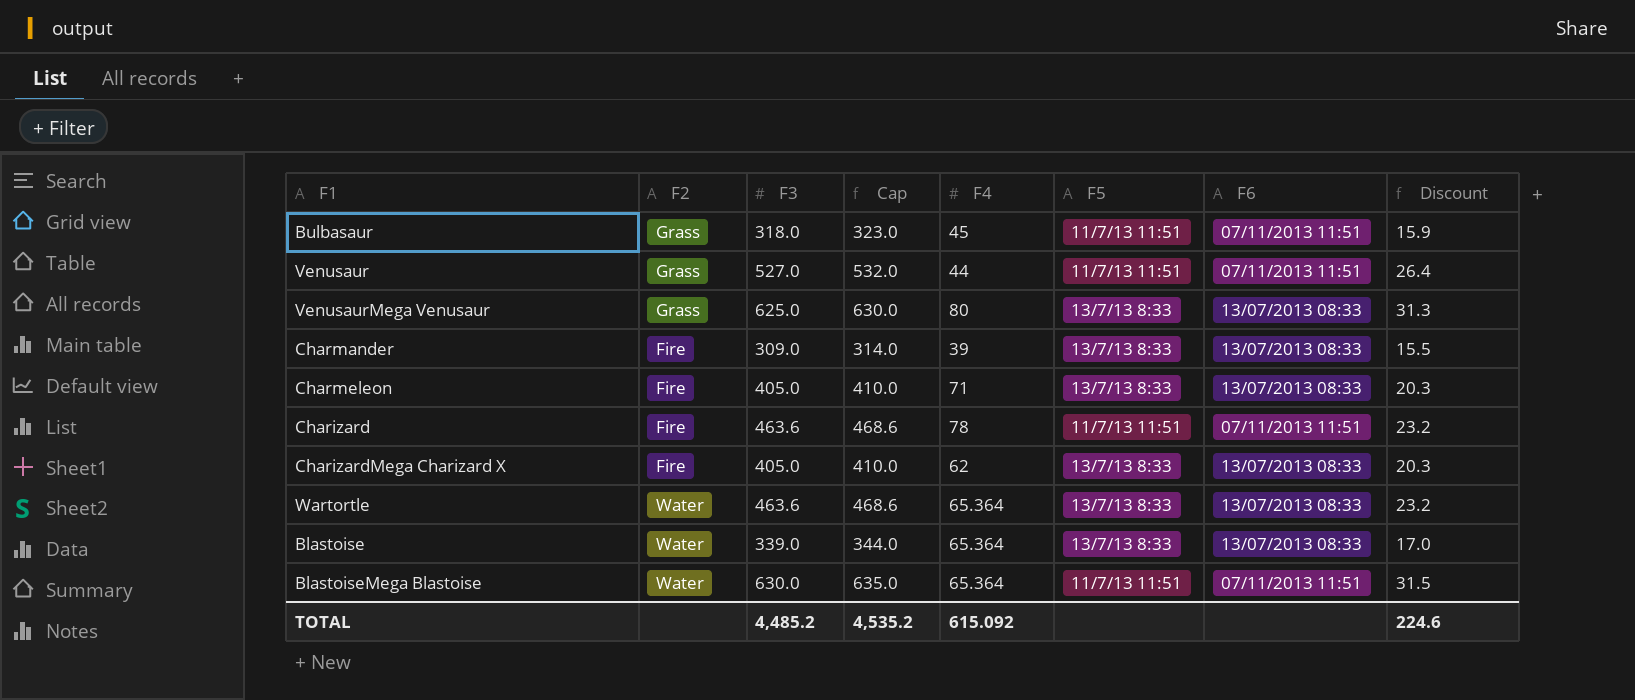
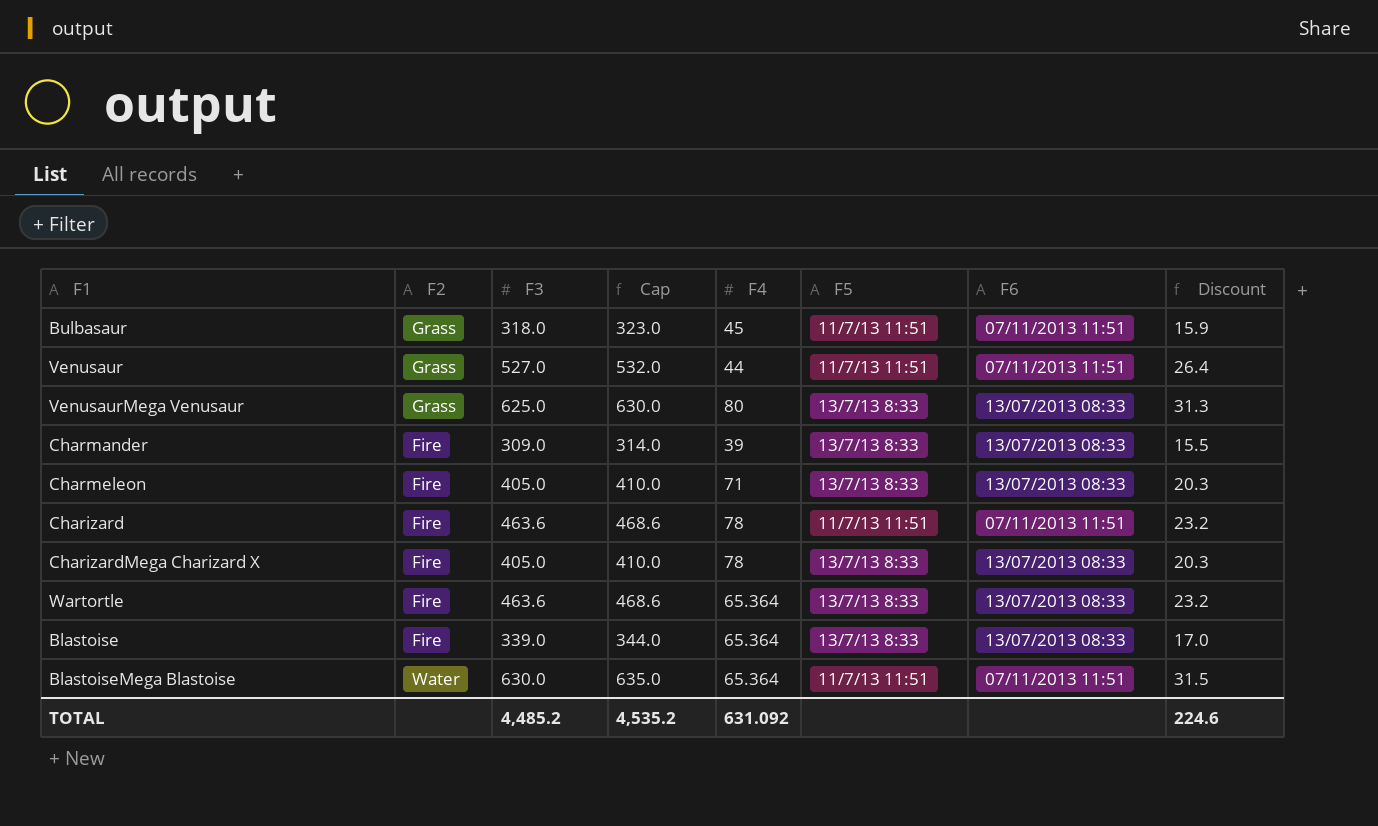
CharizardMega Charizard X | F4: 62 -> 78
Wartortle | F2: Water -> Fire
Blastoise | F2: Water -> Fire
TOTAL | F4: 615.092 -> 631.092

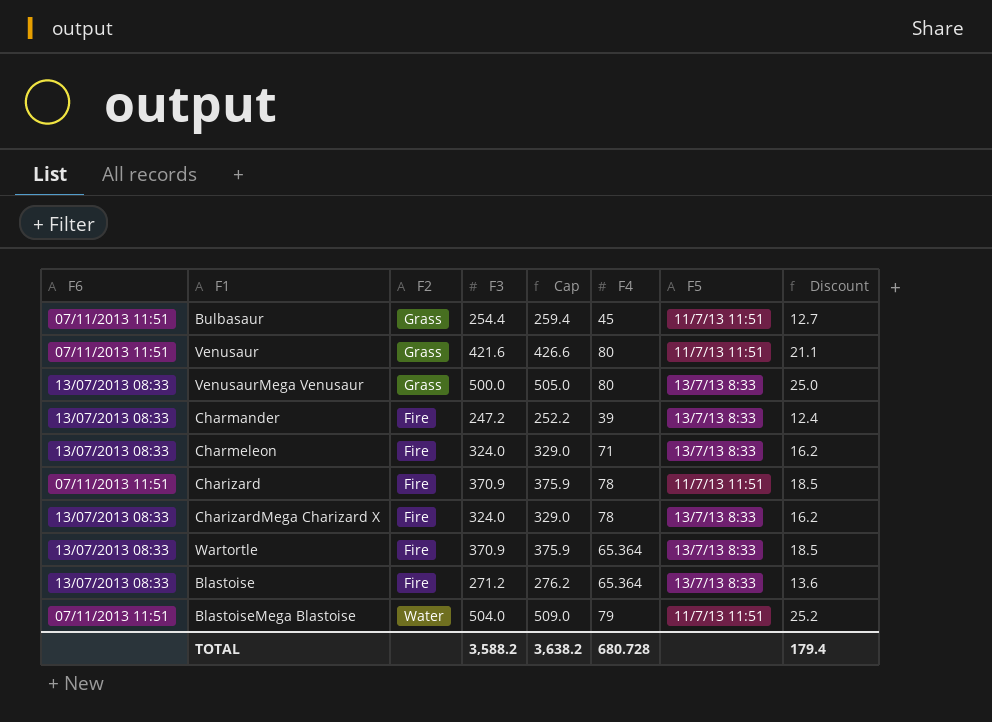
column F6 | position: 7 -> 1
Bulbasaur | F3: 318.0 -> 254.4
Bulbasaur | Cap: 323.0 -> 259.4
Bulbasaur | Discount: 15.9 -> 12.7
Venusaur | F3: 527.0 -> 421.6
Venusaur | Cap: 532.0 -> 426.6
Venusaur | F4: 44 -> 80
Venusaur | Discount: 26.4 -> 21.1
VenusaurMega Venusaur | F3: 625.0 -> 500.0
VenusaurMega Venusaur | Cap: 630.0 -> 505.0
VenusaurMega Venusaur | Discount: 31.3 -> 25.0
Charmander | F3: 309.0 -> 247.2
Charmander | Cap: 314.0 -> 252.2
Charmander | Discount: 15.5 -> 12.4
Charmeleon | F3: 405.0 -> 324.0
Charmeleon | Cap: 410.0 -> 329.0
Charmeleon | Discount: 20.3 -> 16.2
Charizard | F3: 463.6 -> 370.9
Charizard | Cap: 468.6 -> 375.9
Charizard | Discount: 23.2 -> 18.5
CharizardMega Charizard X | F3: 405.0 -> 324.0
CharizardMega Charizard X | Cap: 410.0 -> 329.0
CharizardMega Charizard X | Discount: 20.3 -> 16.2
Wartortle | F3: 463.6 -> 370.9
Wartortle | Cap: 468.6 -> 375.9
Wartortle | Discount: 23.2 -> 18.5
Blastoise | F3: 339.0 -> 271.2
Blastoise | Cap: 344.0 -> 276.2
Blastoise | Discount: 17.0 -> 13.6
BlastoiseMega Blastoise | F3: 630.0 -> 504.0
BlastoiseMega Blastoise | Cap: 635.0 -> 509.0
BlastoiseMega Blastoise | F4: 65.364 -> 79
BlastoiseMega Blastoise | Discount: 31.5 -> 25.2
TOTAL | F3: 4,485.2 -> 3,588.2
TOTAL | Cap: 4,535.2 -> 3,638.2
TOTAL | F4: 631.092 -> 680.728
TOTAL | Discount: 224.6 -> 179.4

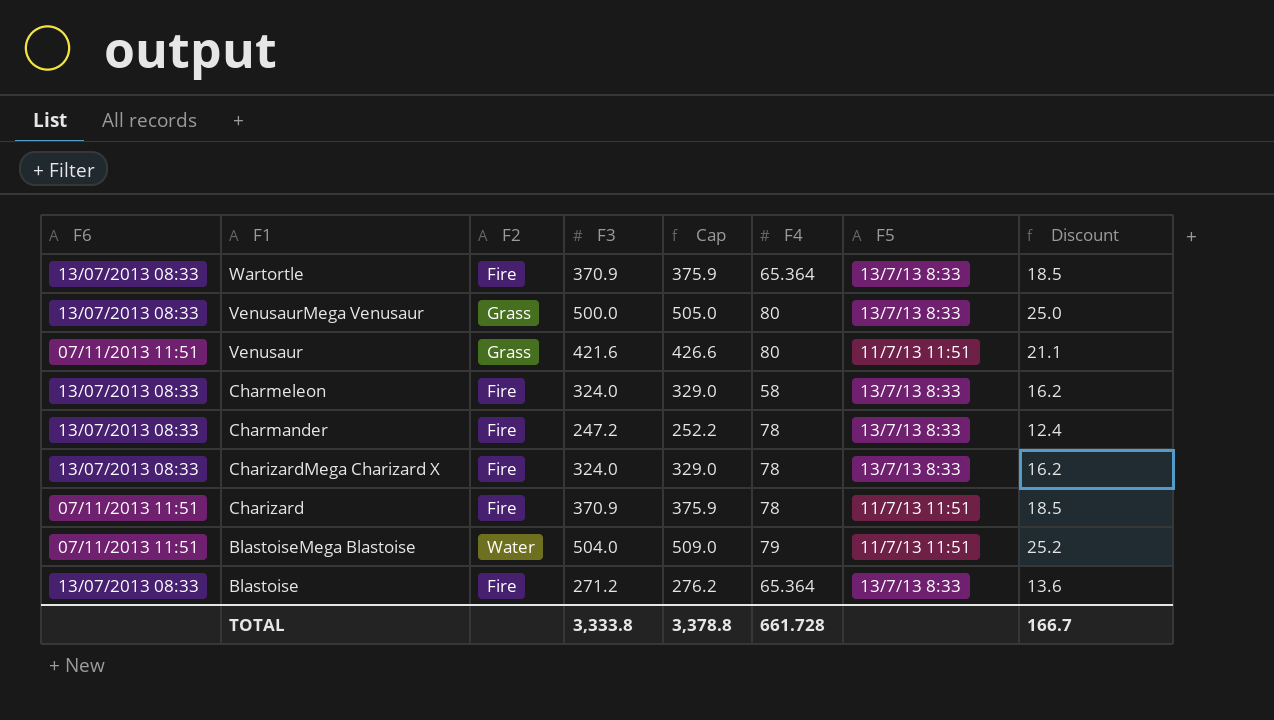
row order: none -> F1 descending
row Bulbasaur: 07/11/2013 11:51 | Grass | 254.4 | 259.4 | 45 | 11/7/13 11:51 | 12.7 -> none
Charmeleon | F4: 71 -> 58
Charmander | F4: 39 -> 78
TOTAL | F3: 3,588.2 -> 3,333.8
TOTAL | Cap: 3,638.2 -> 3,378.8
TOTAL | F4: 680.728 -> 661.728
TOTAL | Discount: 179.4 -> 166.7

